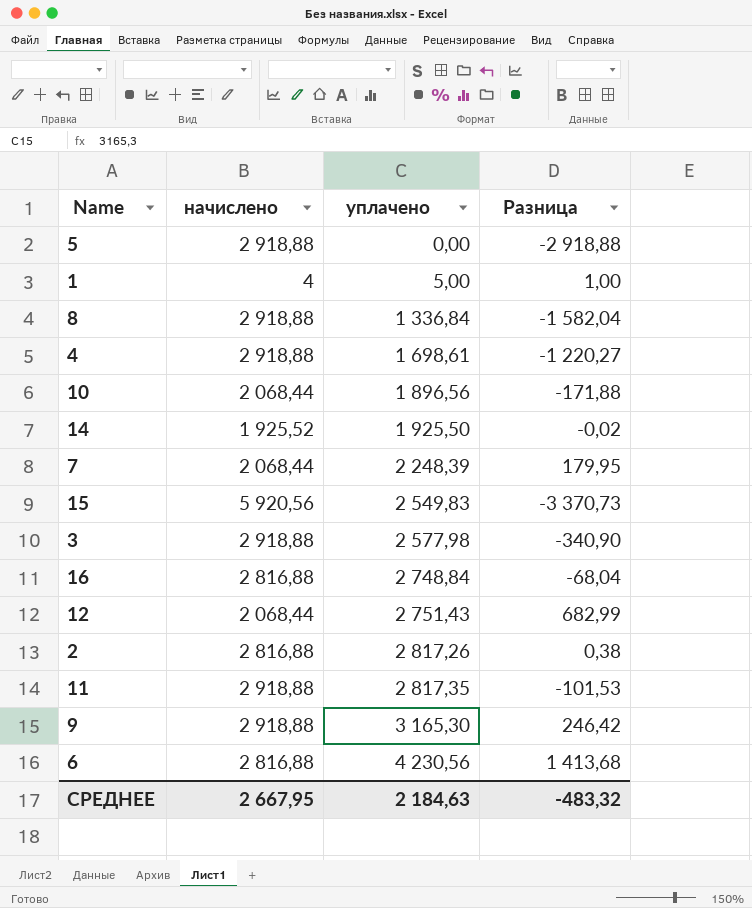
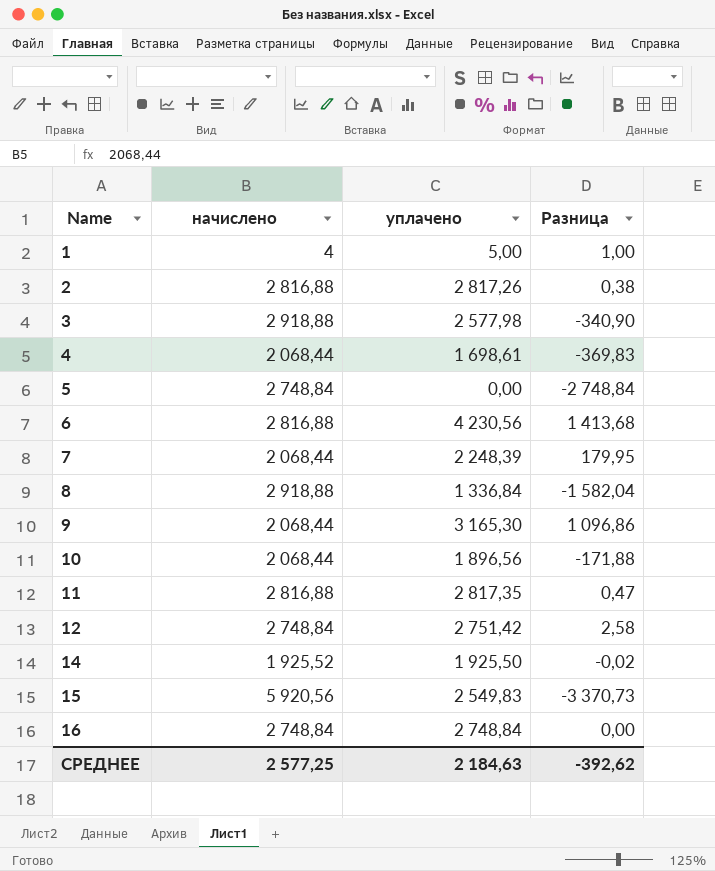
row order: уплачено ascending -> Name ascending
4 | начислено: 2 918,88 -> 2 068,44
4 | Разница: -1 220,27 -> -369,83
5 | начислено: 2 918,88 -> 2 748,84
5 | Разница: -2 918,88 -> -2 748,84
9 | начислено: 2 918,88 -> 2 068,44
9 | Разница: 246,42 -> 1 096,86
11 | начислено: 2 918,88 -> 2 816,88
11 | Разница: -101,53 -> 0,47
12 | начислено: 2 068,44 -> 2 748,84
12 | уплачено: 2 751,43 -> 2 751,42
12 | Разница: 682,99 -> 2,58
16 | начислено: 2 816,88 -> 2 748,84
16 | Разница: -68,04 -> 0,00
СРЕДНЕЕ | начислено: 2 667,95 -> 2 577,25
СРЕДНЕЕ | Разница: -483,32 -> -392,62

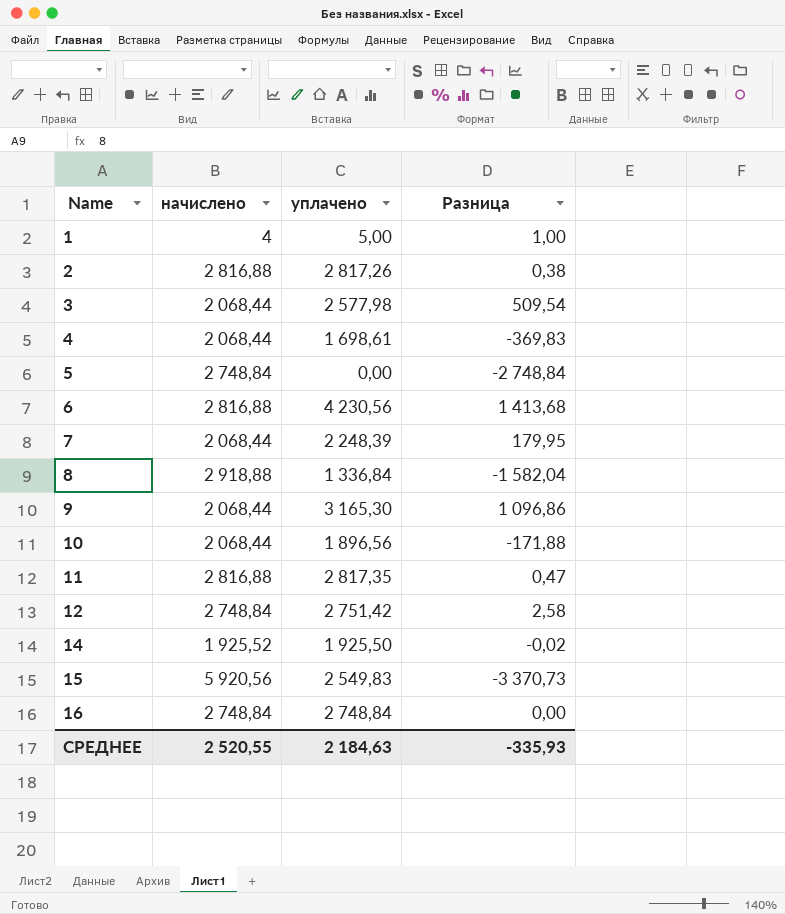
3 | начислено: 2 918,88 -> 2 068,44
3 | Разница: -340,90 -> 509,54
СРЕДНЕЕ | начислено: 2 577,25 -> 2 520,55
СРЕДНЕЕ | Разница: -392,62 -> -335,93

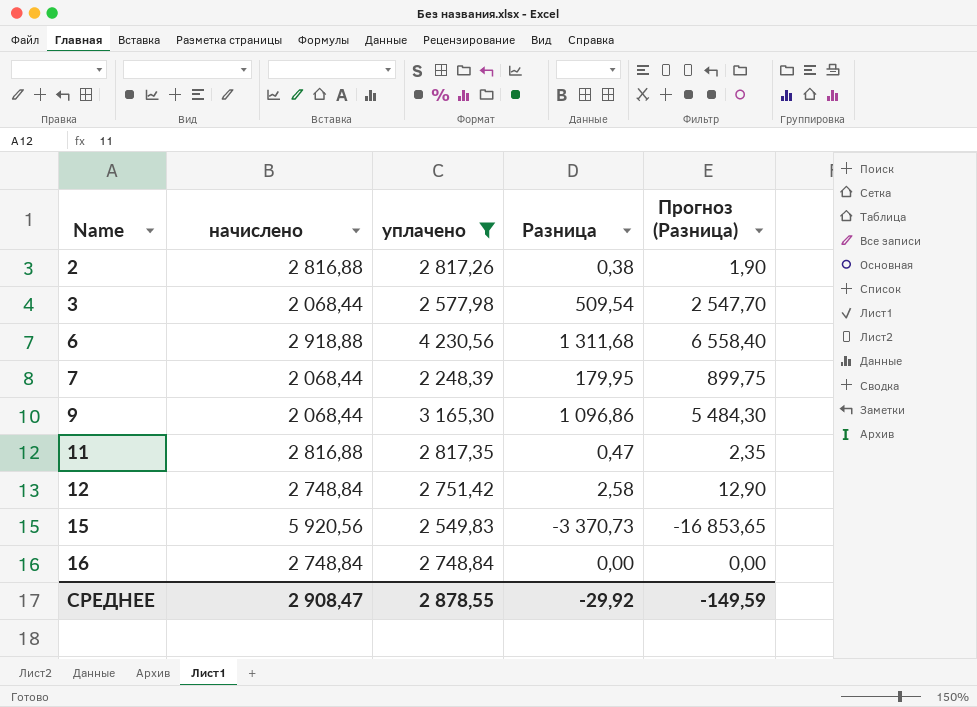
filter: none -> уплачено >= 2 248,39
column Прогноз (Разница) | formula: none -> [Разница] * 5
6 | начислено: 2 816,88 -> 2 918,88
6 | Разница: 1 413,68 -> 1 311,68
СРЕДНЕЕ | начислено: 2 520,55 -> 2 908,47
СРЕДНЕЕ | уплачено: 2 184,63 -> 2 878,55
СРЕДНЕЕ | Разница: -335,93 -> -29,92

